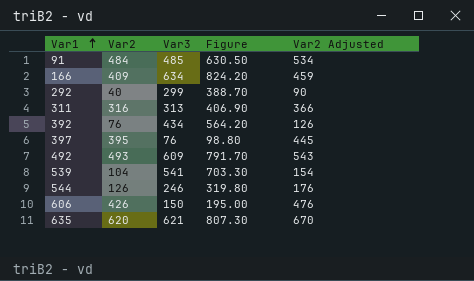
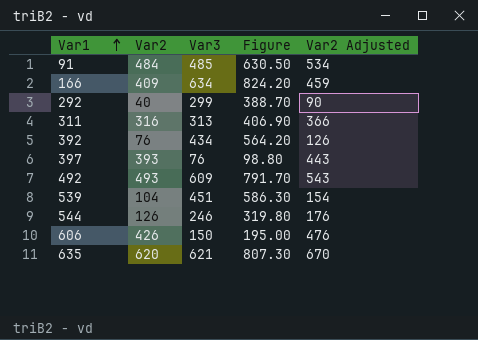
397 | Var2: 395 -> 393
397 | Var2 Adjusted: 445 -> 443
539 | Var3: 541 -> 451
539 | Figure: 703.30 -> 586.30

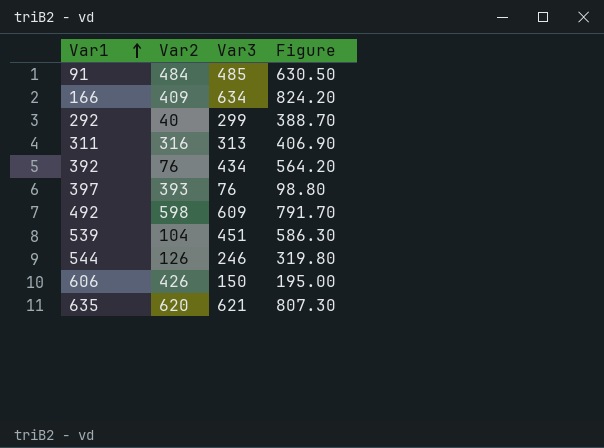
column Var2 Adjusted | formula: [Var2] + 50 -> none
492 | Var2: 493 -> 598

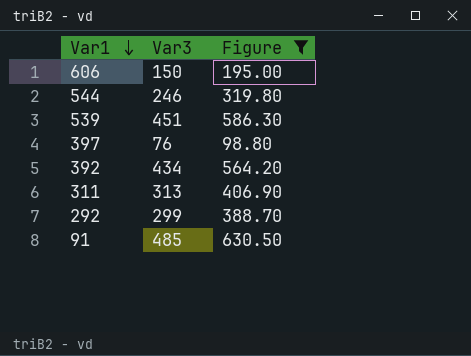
filter: none -> Figure <= 630.50
row order: Var1 ascending -> Var1 descending
column Var2 | position: 2 -> none

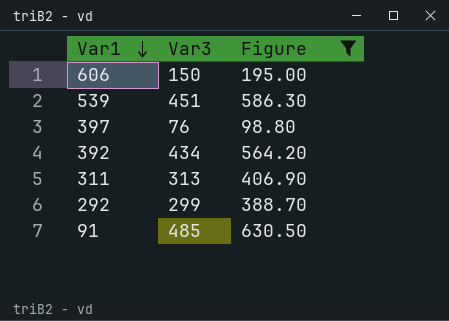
row 544: 246 | 319.80 -> none

